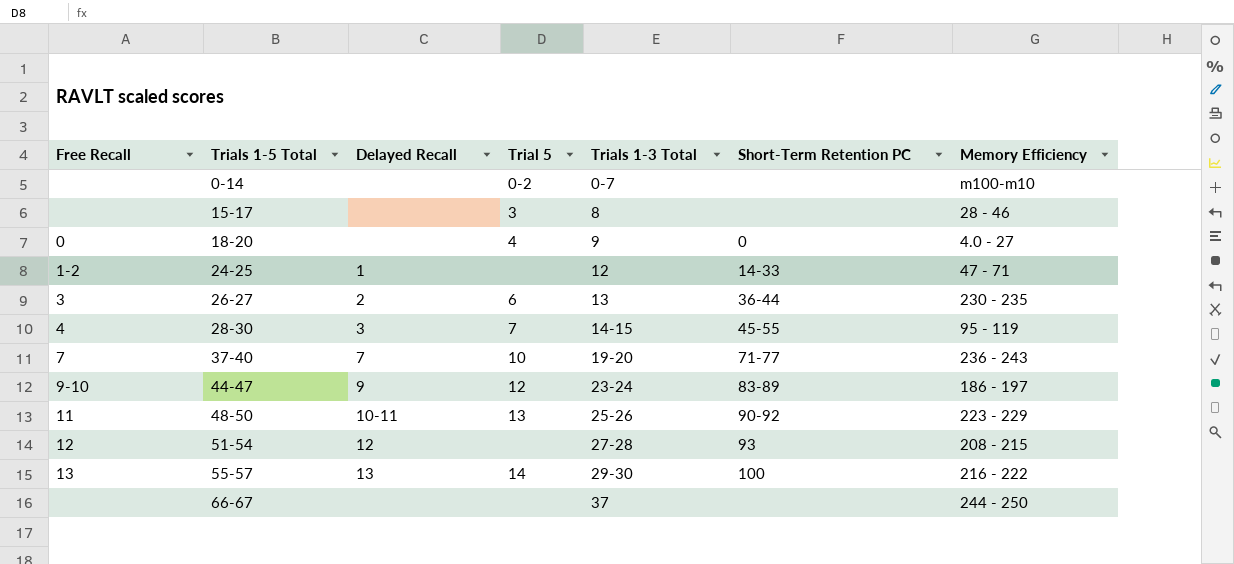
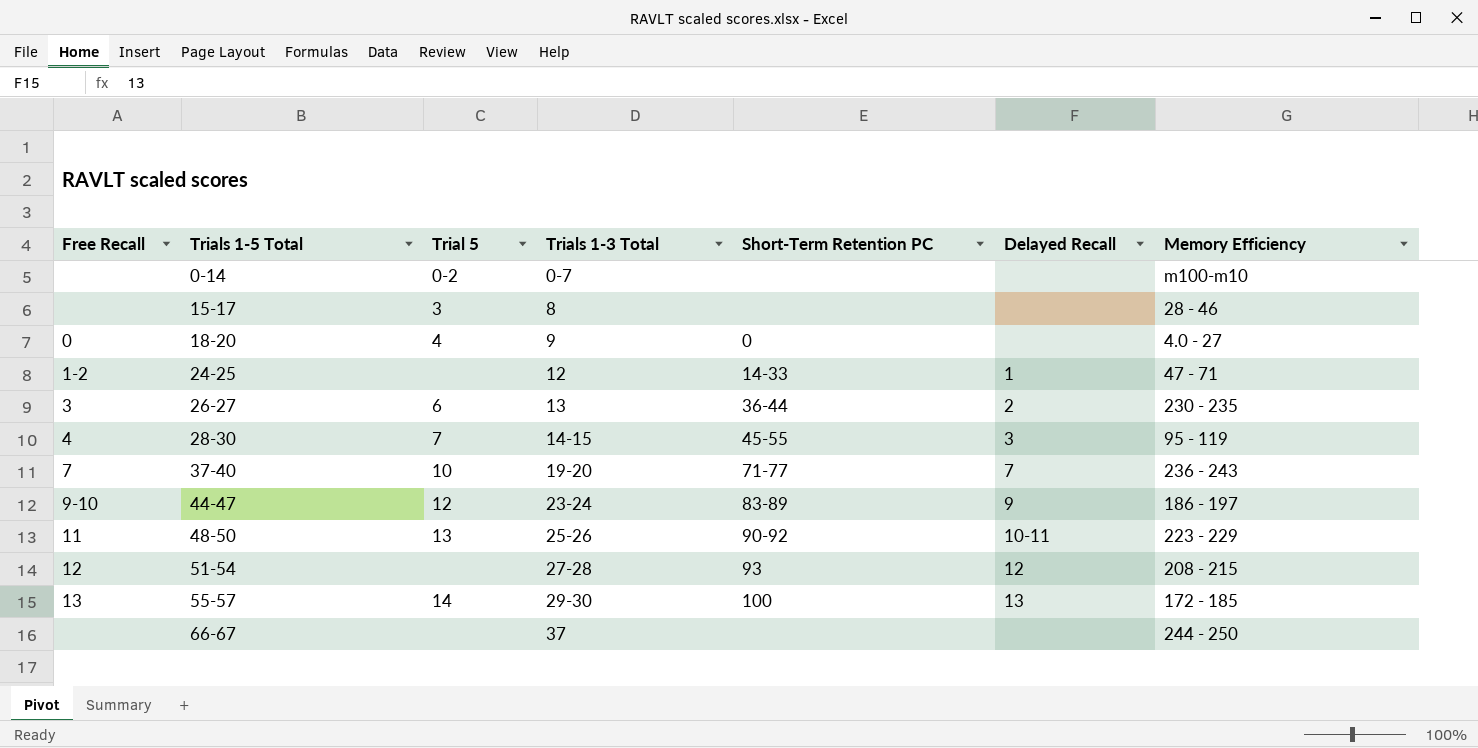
column Delayed Recall | position: 3 -> 6
55-57 | Memory Efficiency: 216 - 222 -> 172 - 185

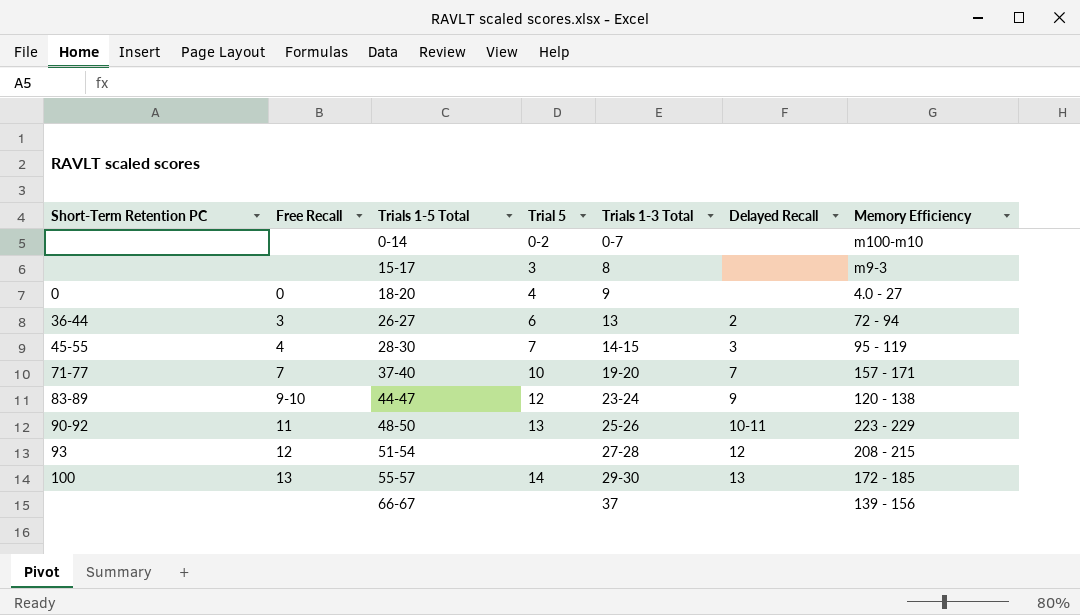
column Short-Term Retention PC | position: 5 -> 1
row 24-25: 1-2 | none | 12 | 14-33 | 1 | 47 - 71 -> none
15-17 | Memory Efficiency: 28 - 46 -> m9-3
26-27 | Memory Efficiency: 230 - 235 -> 72 - 94
37-40 | Memory Efficiency: 236 - 243 -> 157 - 171
44-47 | Memory Efficiency: 186 - 197 -> 120 - 138
66-67 | Memory Efficiency: 244 - 250 -> 139 - 156

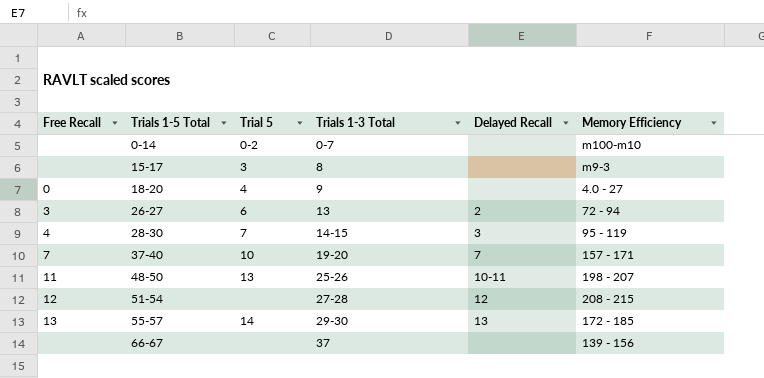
column Short-Term Retention PC | position: 1 -> none
row 44-47: 83-89 | 9-10 | 12 | 23-24 | 9 | 120 - 138 -> none
48-50 | Memory Efficiency: 223 - 229 -> 198 - 207

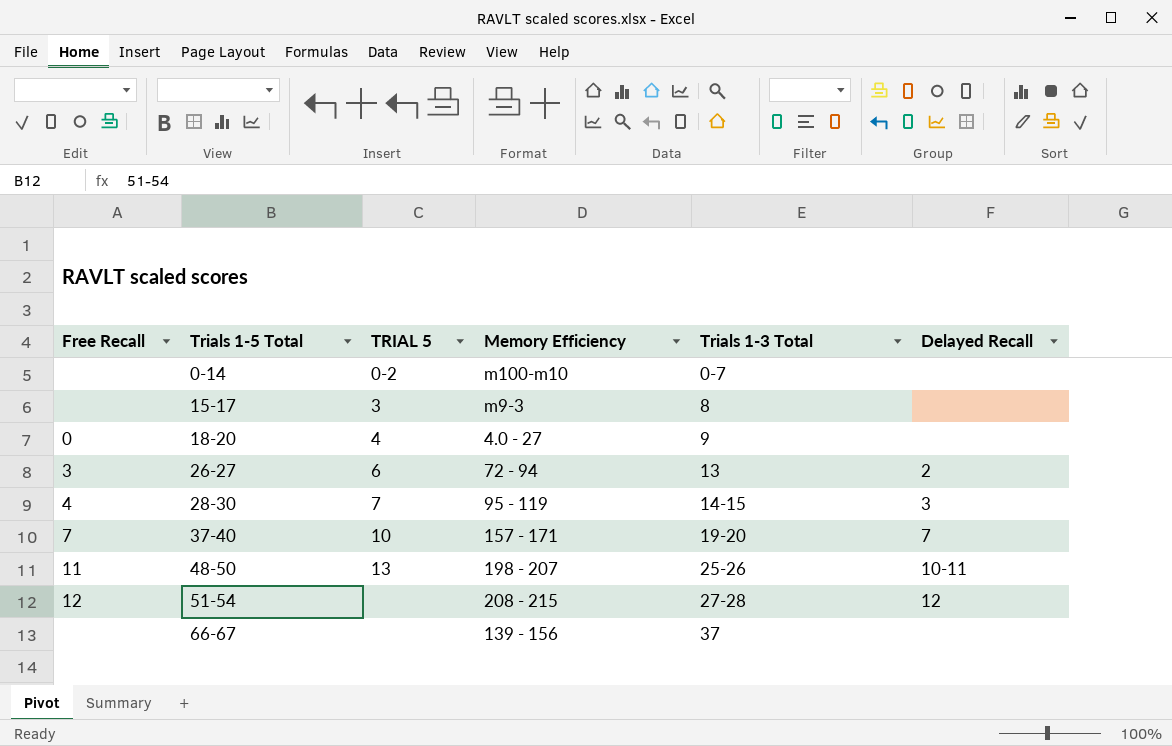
column name: Trial 5 -> TRIAL 5
column Memory Efficiency | position: 6 -> 4
row 55-57: 13 | 14 | 29-30 | 13 | 172 - 185 -> none

